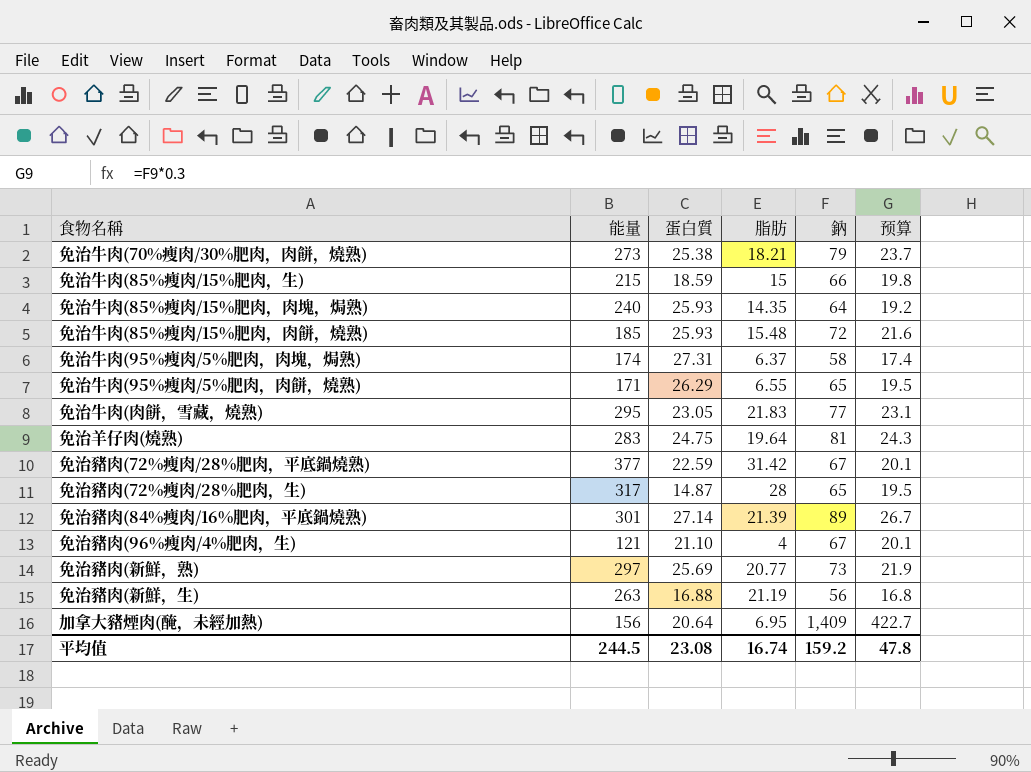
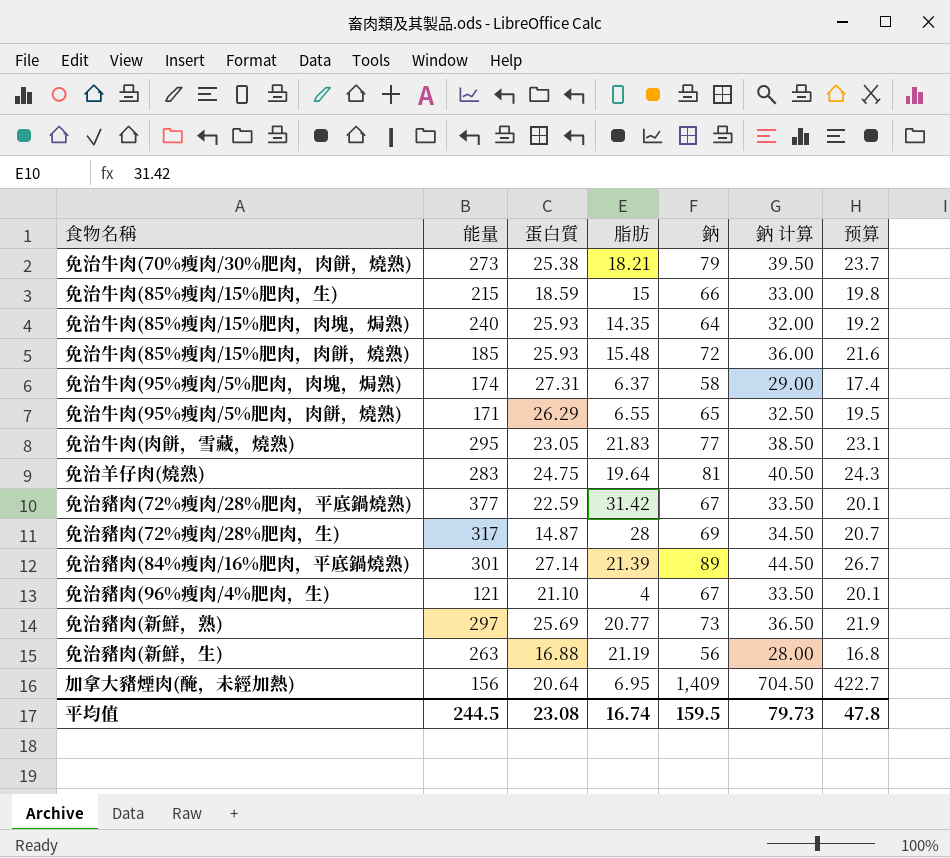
column 鈉 计算 | formula: none -> [鈉] * 0.5
免治豬肉(72%瘦肉/28%肥肉，生) | 鈉: 65 -> 69
免治豬肉(72%瘦肉/28%肥肉，生) | 预算: 19.5 -> 20.7
平均值 | 鈉: 159.2 -> 159.5

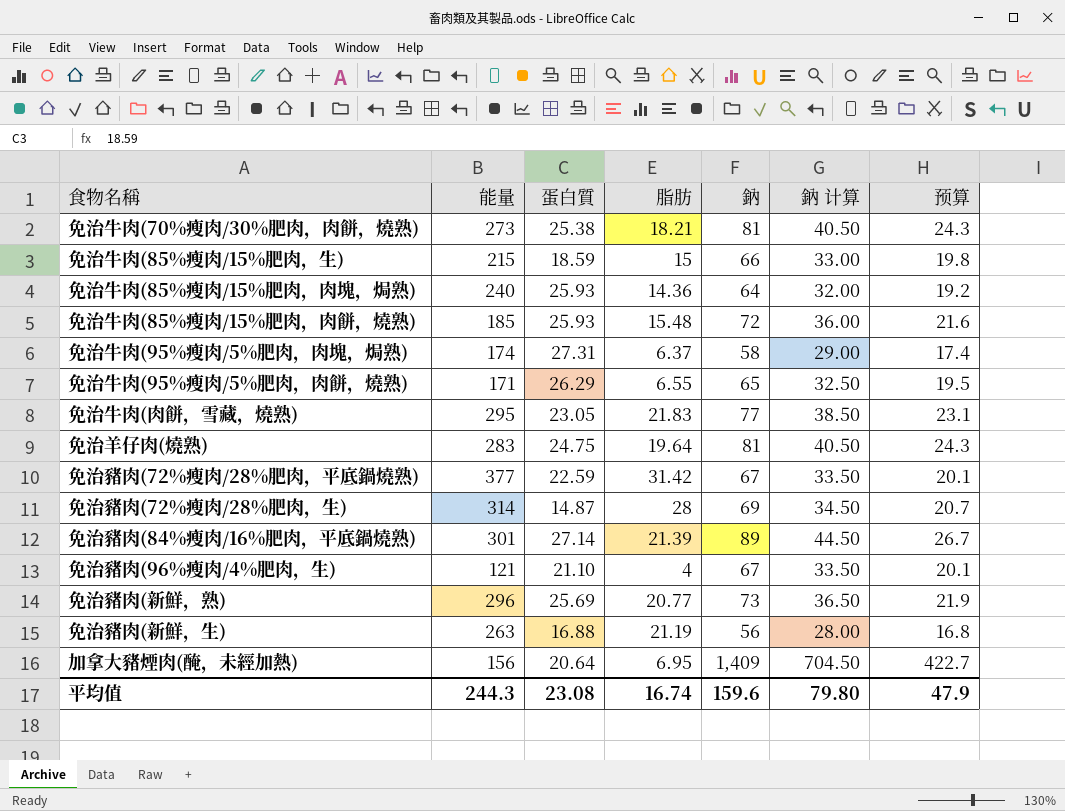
免治牛肉(70%瘦肉/30%肥肉，肉餅，燒熟) | 鈉: 79 -> 81
免治牛肉(70%瘦肉/30%肥肉，肉餅，燒熟) | 鈉 计算: 39.50 -> 40.50
免治牛肉(70%瘦肉/30%肥肉，肉餅，燒熟) | 预算: 23.7 -> 24.3
免治牛肉(85%瘦肉/15%肥肉，肉塊，焗熟) | 脂肪: 14.35 -> 14.36
免治豬肉(72%瘦肉/28%肥肉，生) | 能量: 317 -> 314
免治豬肉(新鮮，熟) | 能量: 297 -> 296
平均值 | 能量: 244.5 -> 244.3
平均值 | 鈉: 159.5 -> 159.6
平均值 | 鈉 计算: 79.73 -> 79.80
平均值 | 预算: 47.8 -> 47.9

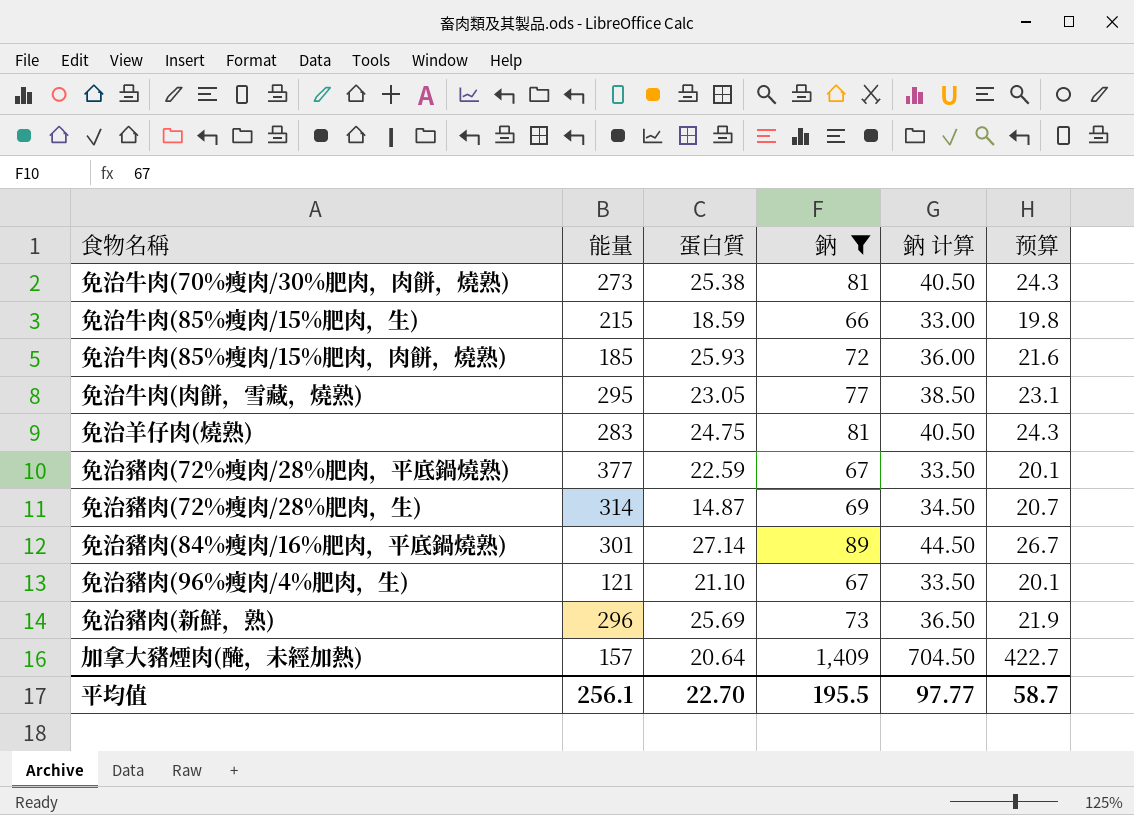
filter: none -> 鈉 >= 66
column 脂肪 | position: 4 -> none
加拿大豬煙肉(醃，未經加熱) | 能量: 156 -> 157
平均值 | 能量: 244.3 -> 256.1
平均值 | 蛋白質: 23.08 -> 22.70
平均值 | 鈉: 159.6 -> 195.5
平均值 | 鈉 计算: 79.80 -> 97.77
平均值 | 预算: 47.9 -> 58.7

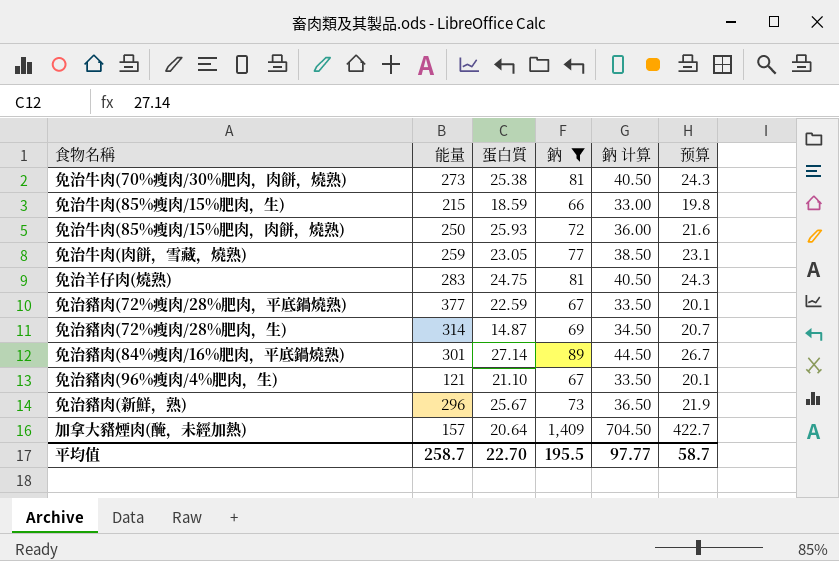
免治牛肉(85%瘦肉/15%肥肉，肉餅，燒熟) | 能量: 185 -> 250
免治牛肉(肉餅，雪藏，燒熟) | 能量: 295 -> 259
免治豬肉(新鮮，熟) | 蛋白質: 25.69 -> 25.67
平均值 | 能量: 256.1 -> 258.7

